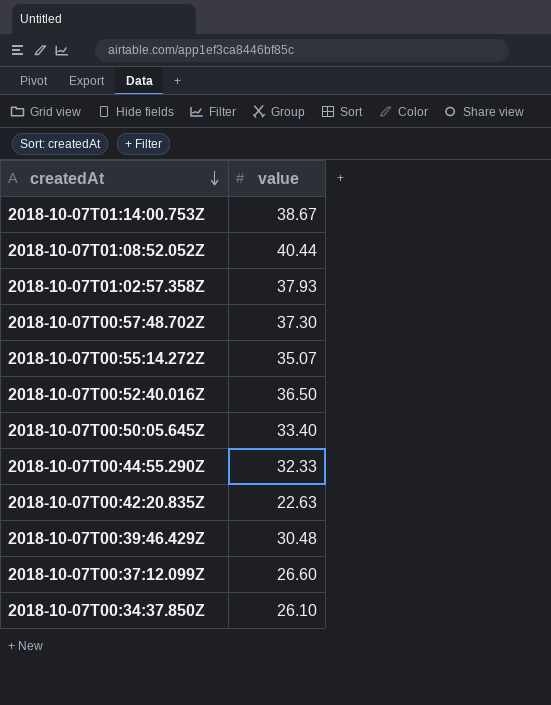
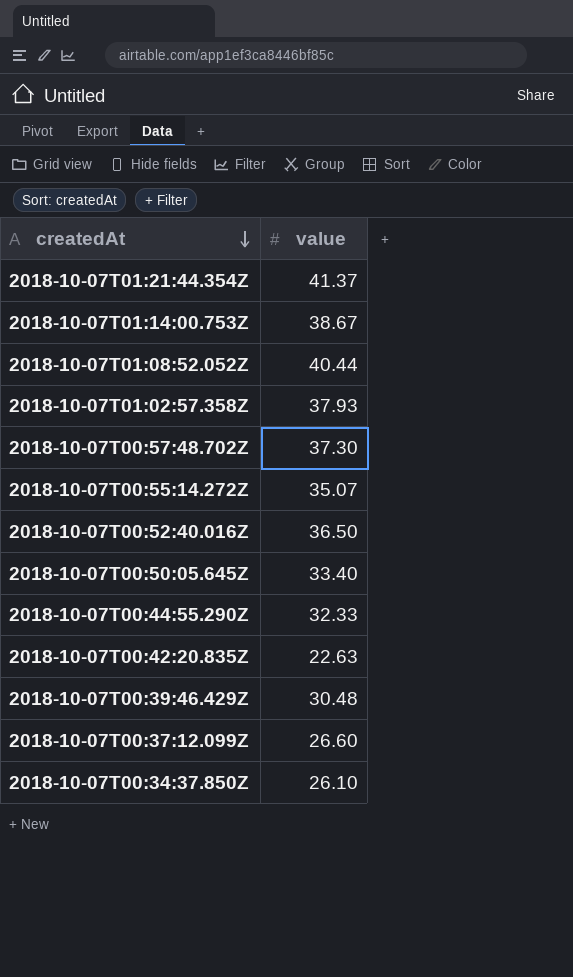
row 2018-10-07T01:21:44.354Z: none -> 41.37

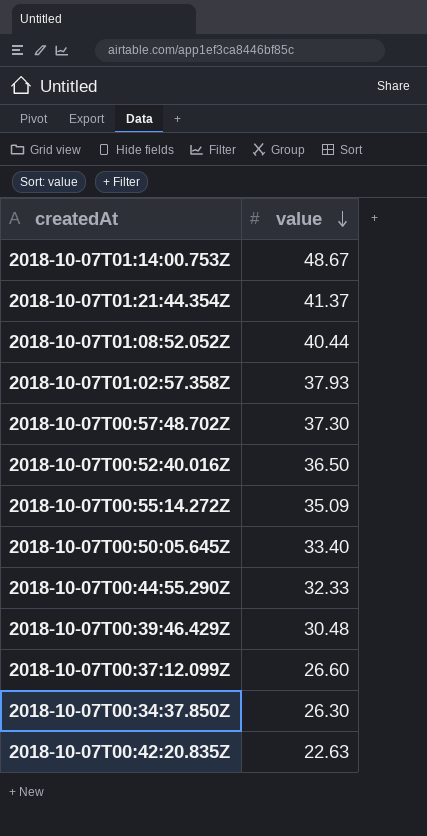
row order: createdAt descending -> value descending
2018-10-07T01:14:00.753Z | value: 38.67 -> 48.67
2018-10-07T00:55:14.272Z | value: 35.07 -> 35.09
2018-10-07T00:34:37.850Z | value: 26.10 -> 26.30

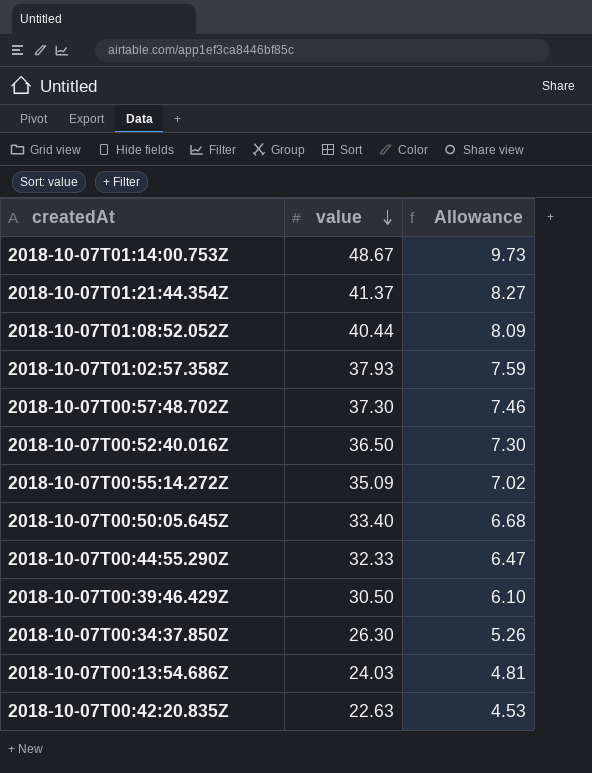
column Allowance | formula: none -> [value] * 0.2
row 2018-10-07T00:37:12.099Z: 26.60 -> none
2018-10-07T00:39:46.429Z | value: 30.48 -> 30.50
row 2018-10-07T00:13:54.686Z: none -> 24.03 | 4.81

